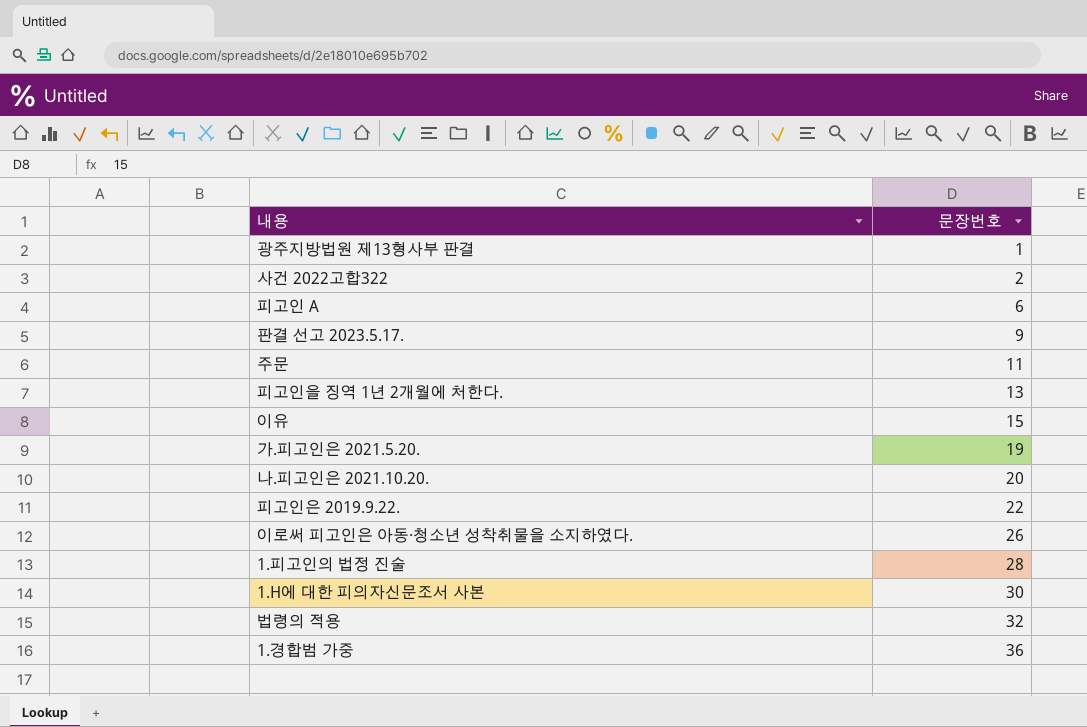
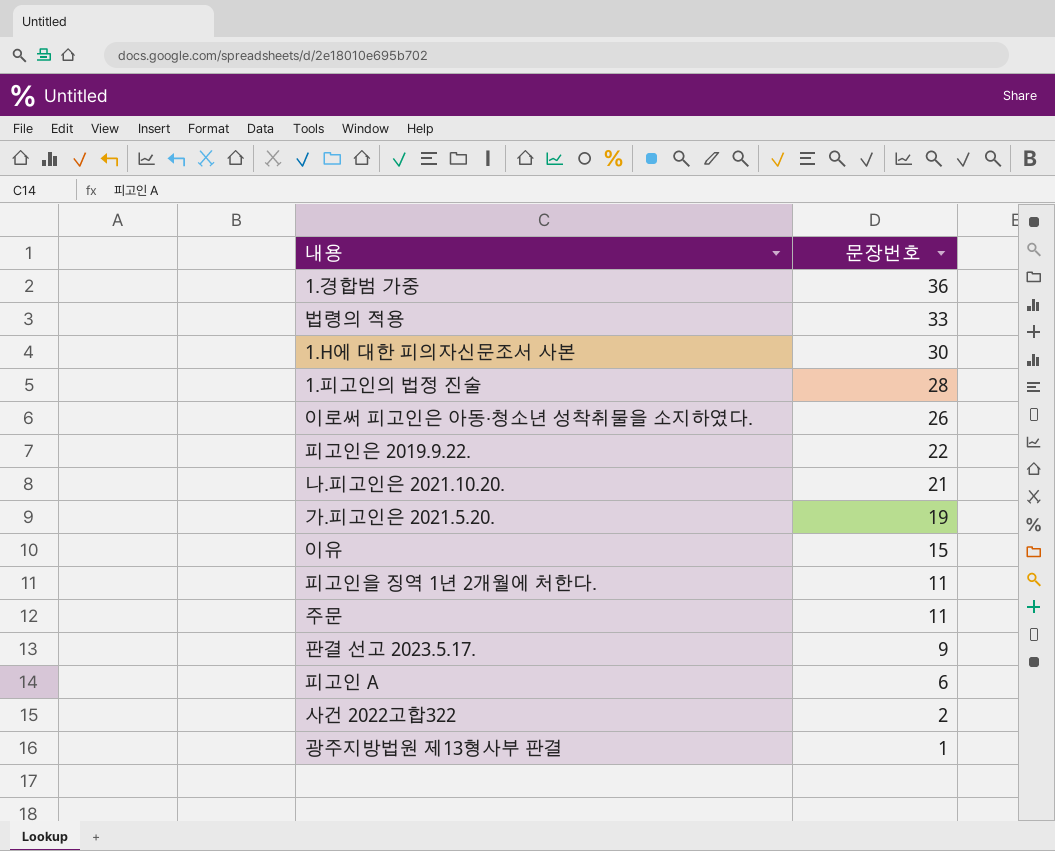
row order: 문장번호 ascending -> 문장번호 descending
법령의 적용 | 문장번호: 32 -> 33
나.피고인은 2021.10.20. | 문장번호: 20 -> 21
피고인을 징역 1년 2개월에 처한다. | 문장번호: 13 -> 11

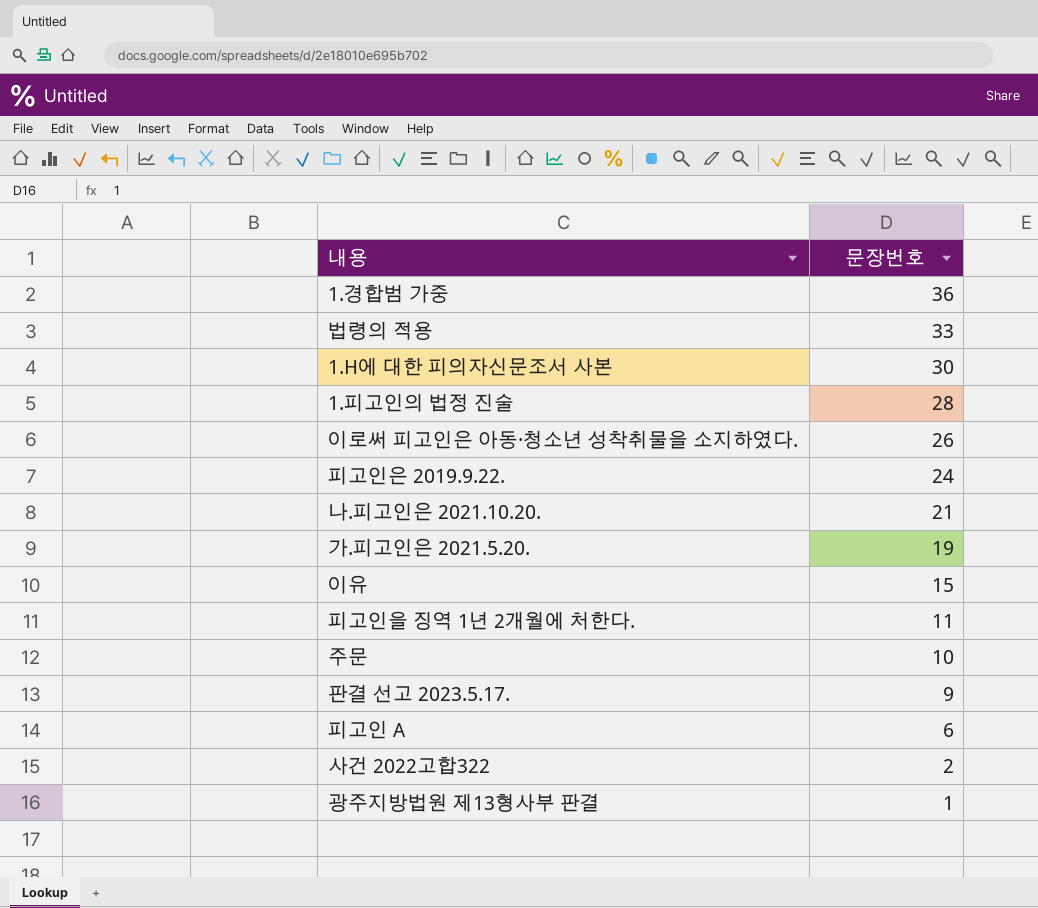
피고인은 2019.9.22. | 문장번호: 22 -> 24
주문 | 문장번호: 11 -> 10

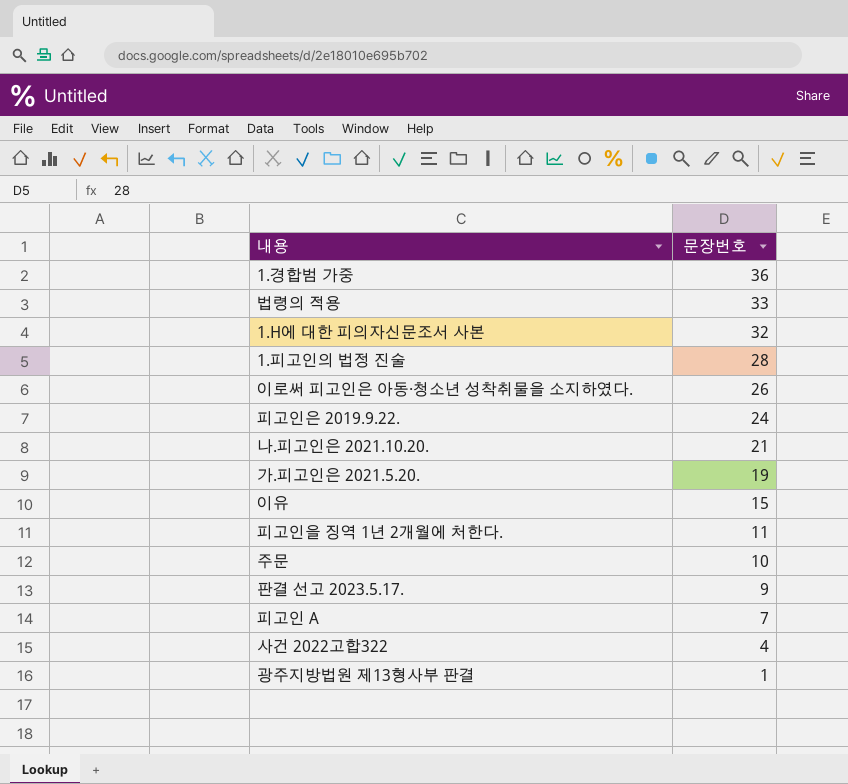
1.H에 대한 피의자신문조서 사본 | 문장번호: 30 -> 32
피고인 A | 문장번호: 6 -> 7
사건 2022고합322 | 문장번호: 2 -> 4

